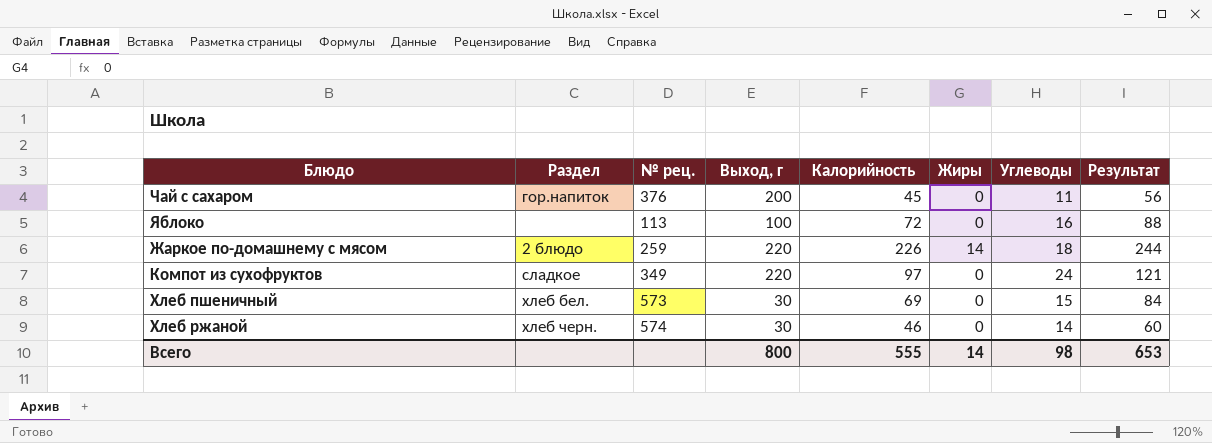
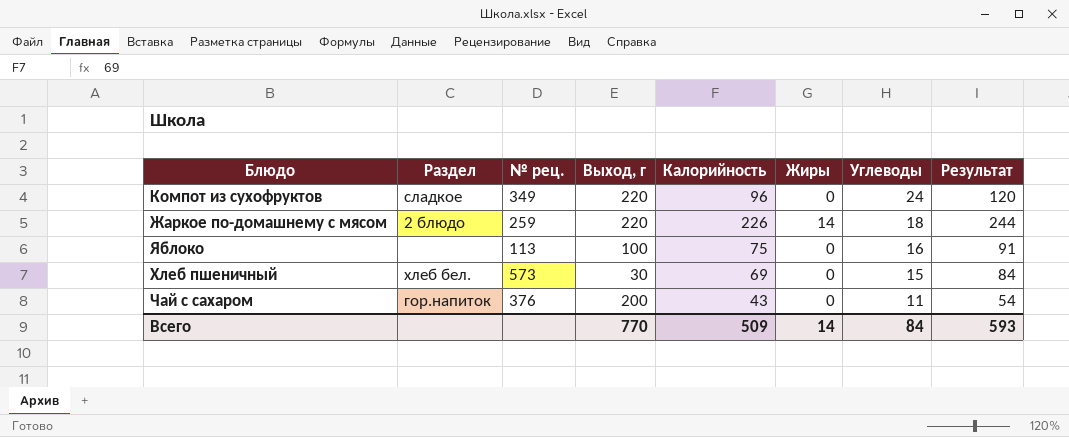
row order: none -> Углеводы descending
row Хлеб ржаной: хлеб черн. | 574 | 30 | 46 | 0 | 14 | 60 -> none
Компот из сухофруктов | Калорийность: 97 -> 96
Компот из сухофруктов | Результат: 121 -> 120
Яблоко | Калорийность: 72 -> 75
Яблоко | Результат: 88 -> 91
Чай с сахаром | Калорийность: 45 -> 43
Чай с сахаром | Результат: 56 -> 54
Всего | Выход, г: 800 -> 770
Всего | Калорийность: 555 -> 509
Всего | Углеводы: 98 -> 84
Всего | Результат: 653 -> 593

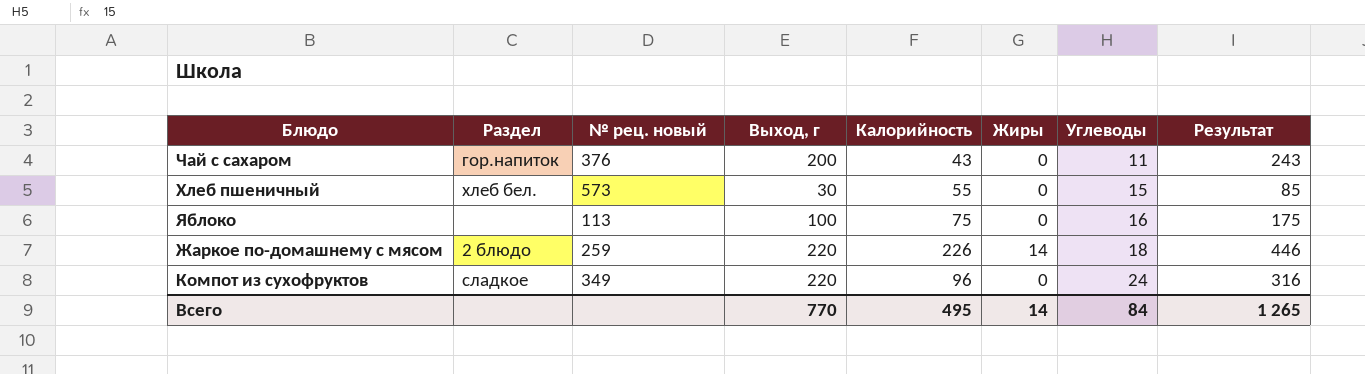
row order: Углеводы descending -> Углеводы ascending
column name: № рец. -> № рец. новый
column Результат | formula: [Калорийность] + [Углеводы] -> [Выход, г] + [Калорийность]
Хлеб пшеничный | Калорийность: 69 -> 55
Всего | Калорийность: 509 -> 495
Всего | Результат: 593 -> 1 265

